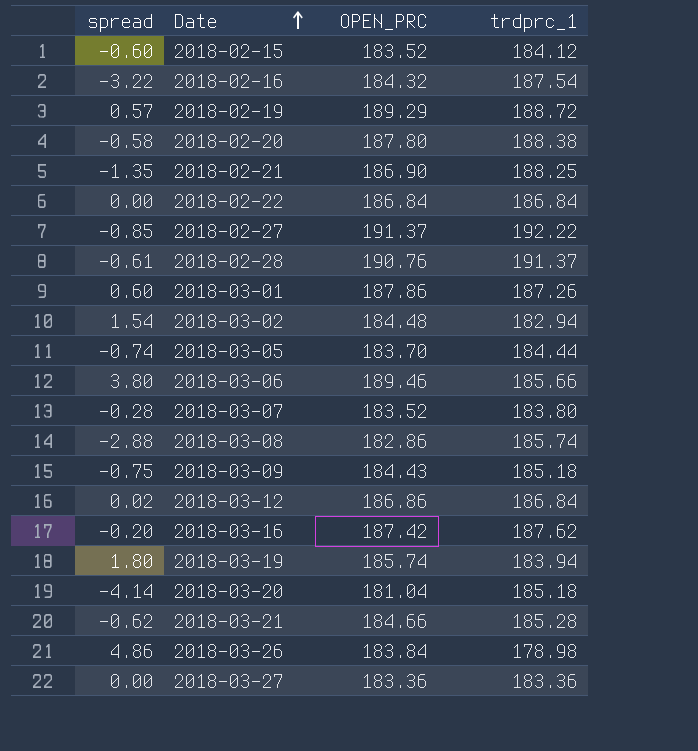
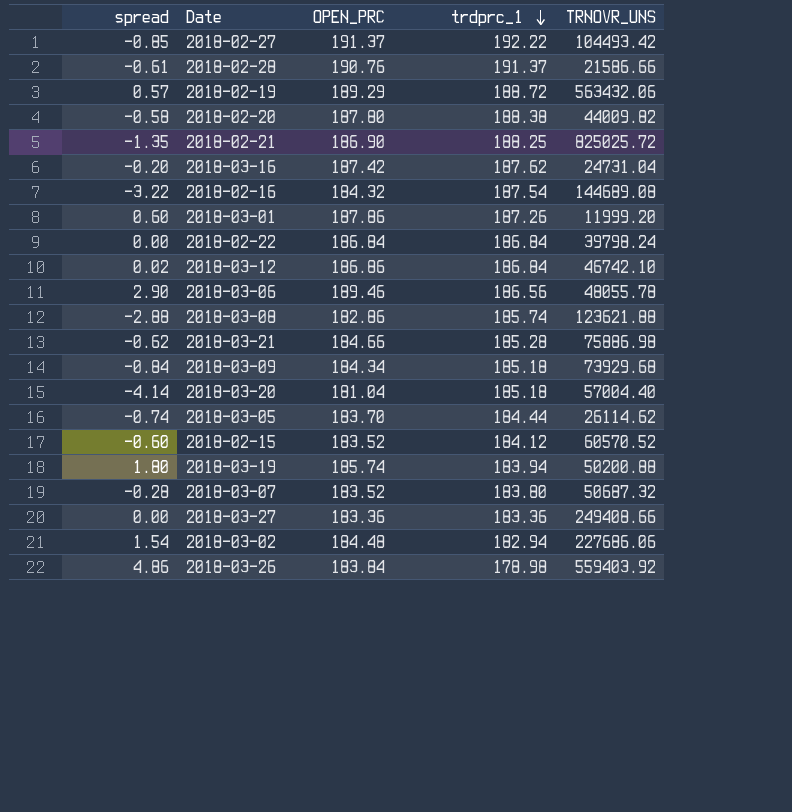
row order: Date ascending -> trdprc_1 descending
column TRNOVR_UNS | position: none -> 5
2018-03-06 | spread: 3.80 -> 2.90
2018-03-06 | trdprc_1: 185.66 -> 186.56
2018-03-09 | spread: -0.75 -> -0.84
2018-03-09 | OPEN_PRC: 184.43 -> 184.34

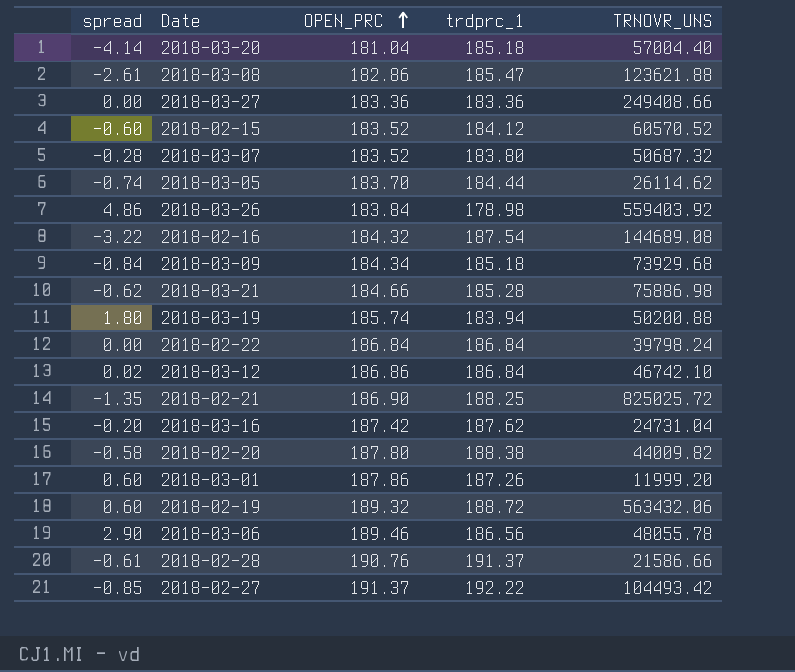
row order: trdprc_1 descending -> OPEN_PRC ascending
row 2018-03-02: 1.54 | 184.48 | 182.94 | 227686.06 -> none
2018-03-08 | spread: -2.88 -> -2.61
2018-03-08 | trdprc_1: 185.74 -> 185.47
2018-02-19 | spread: 0.57 -> 0.60
2018-02-19 | OPEN_PRC: 189.29 -> 189.32

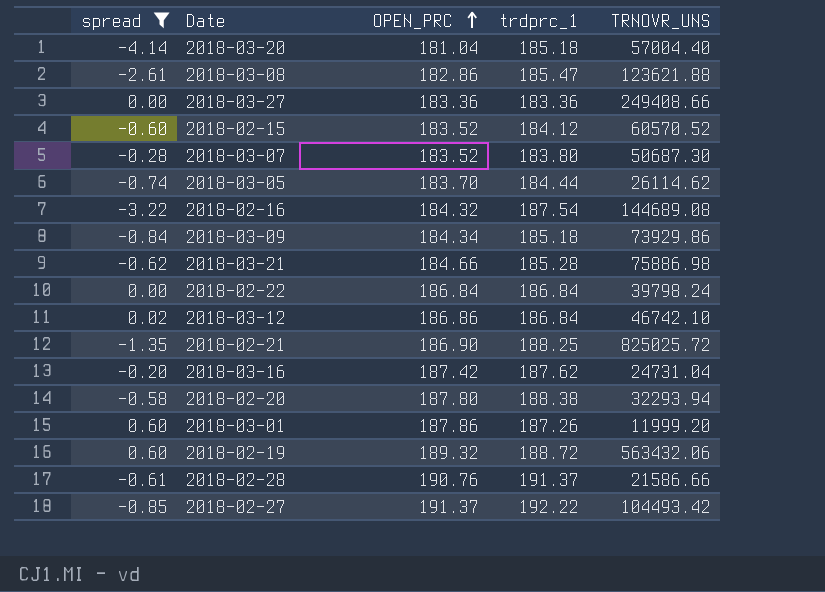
filter: none -> spread <= 0.60
2018-03-07 | TRNOVR_UNS: 50687.32 -> 50687.30
2018-03-09 | TRNOVR_UNS: 73929.68 -> 73929.86
2018-02-20 | TRNOVR_UNS: 44009.82 -> 32293.94

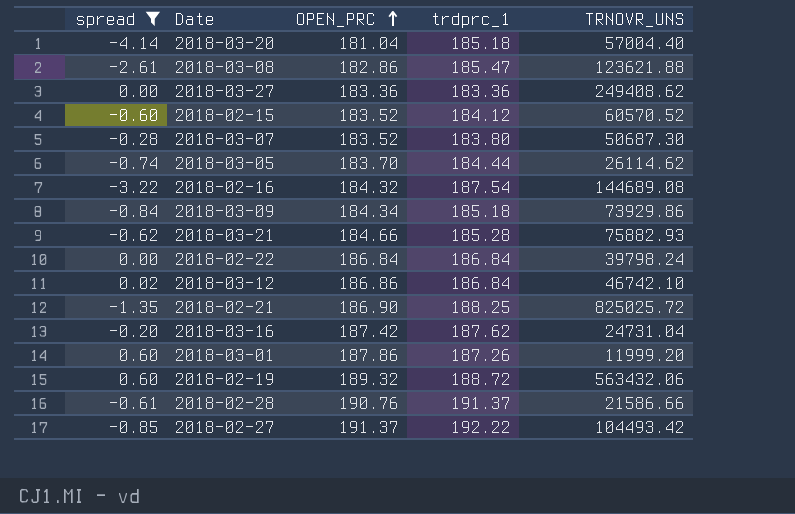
row 2018-02-20: -0.58 | 187.80 | 188.38 | 32293.94 -> none
2018-03-27 | TRNOVR_UNS: 249408.66 -> 249408.62
2018-03-21 | TRNOVR_UNS: 75886.98 -> 75882.93

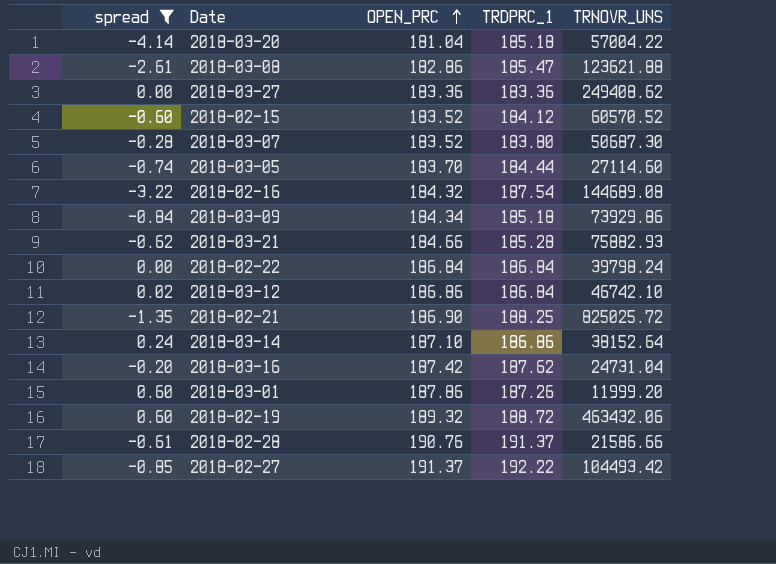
column name: trdprc_1 -> TRDPRC_1
2018-03-20 | TRNOVR_UNS: 57004.40 -> 57004.22
2018-03-05 | TRNOVR_UNS: 26114.62 -> 27114.60
row 2018-03-14: none -> 0.24 | 187.10 | 186.86 | 38152.64
2018-02-19 | TRNOVR_UNS: 563432.06 -> 463432.06

